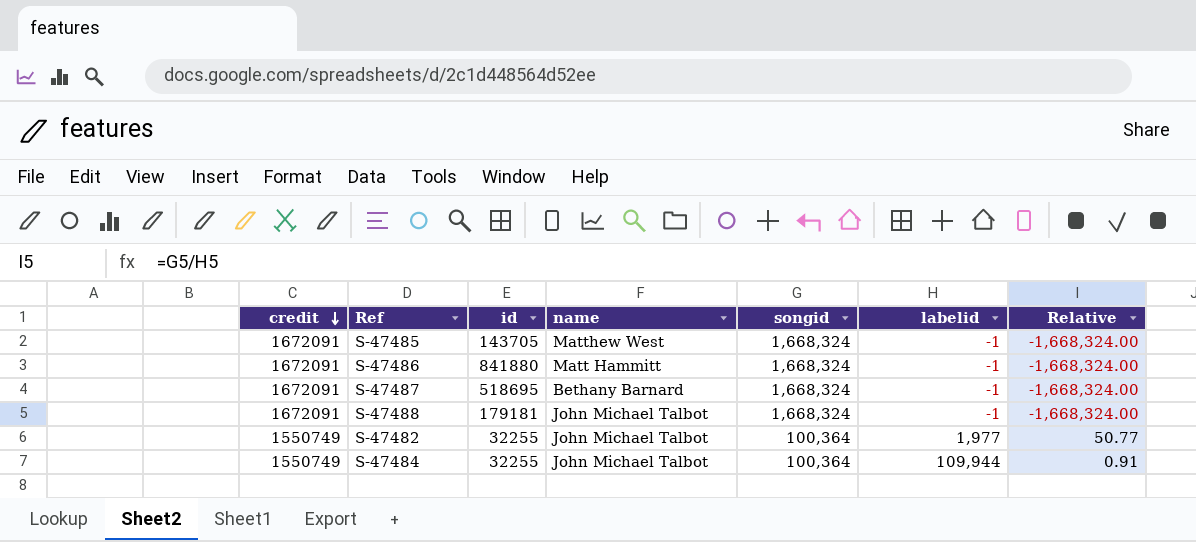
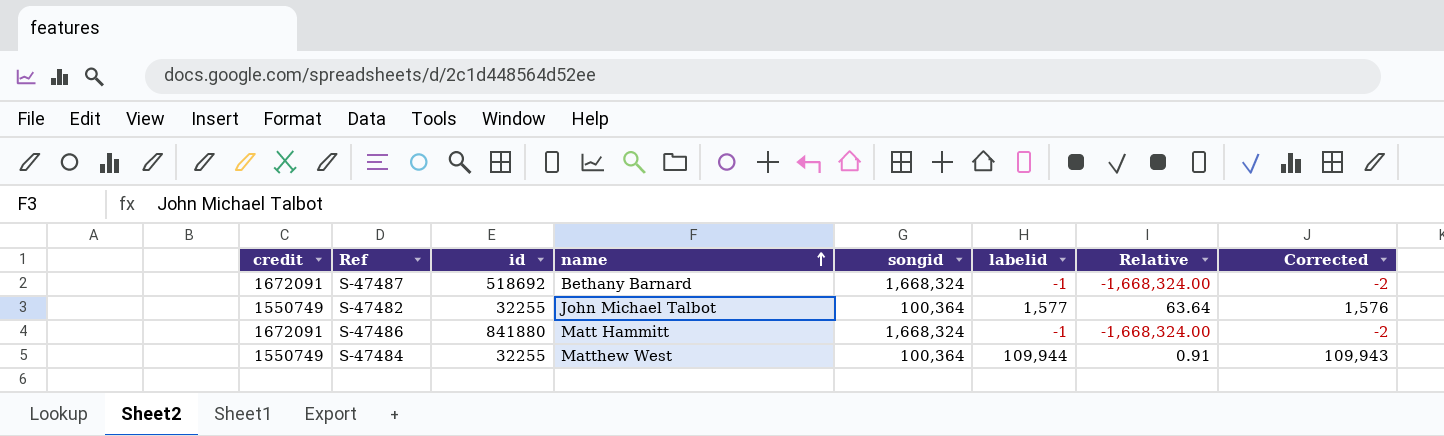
row order: credit descending -> name ascending
column Corrected | formula: none -> [labelid] - 1
row S-47485: 1672091 | 143705 | Matthew West | 1,668,324 | -1 | -1,668,324.00 -> none
row S-47488: 1672091 | 179181 | John Michael Talbot | 1,668,324 | -1 | -1,668,324.00 -> none
S-47487 | id: 518695 -> 518692
S-47482 | labelid: 1,977 -> 1,577
S-47482 | Relative: 50.77 -> 63.64
S-47484 | name: John Michael Talbot -> Matthew West

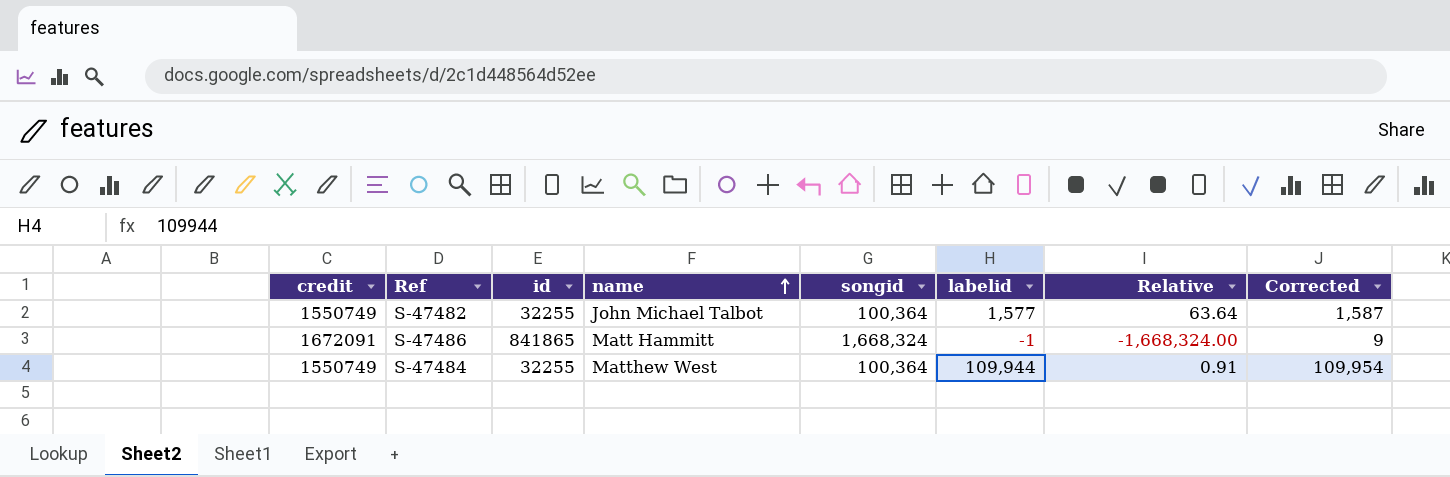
column Corrected | formula: [labelid] - 1 -> [labelid] + 10
row S-47487: 1672091 | 518692 | Bethany Barnard | 1,668,324 | -1 | -1,668,324.00 | -2 -> none
S-47486 | id: 841880 -> 841865

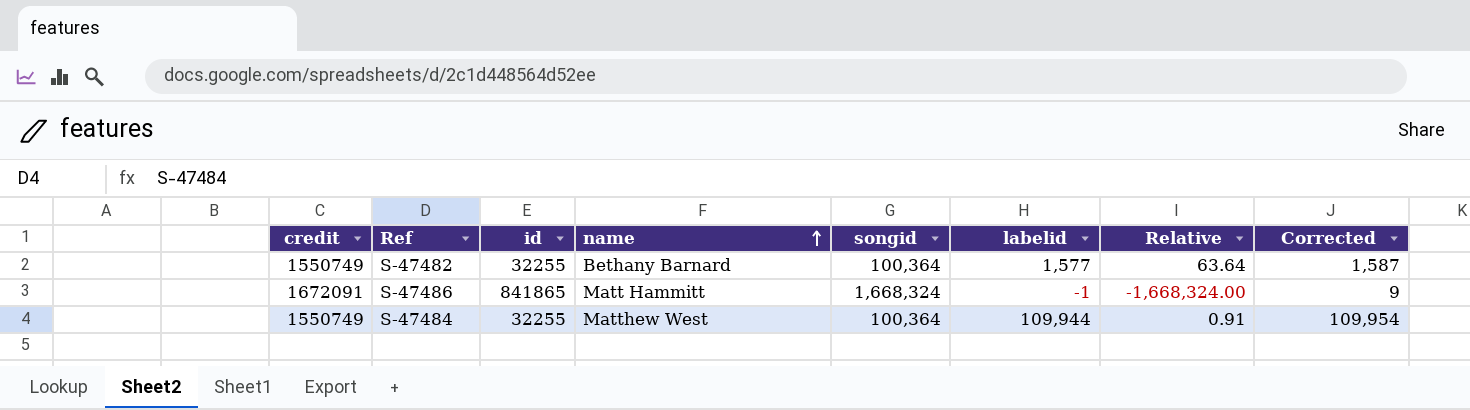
S-47482 | name: John Michael Talbot -> Bethany Barnard

